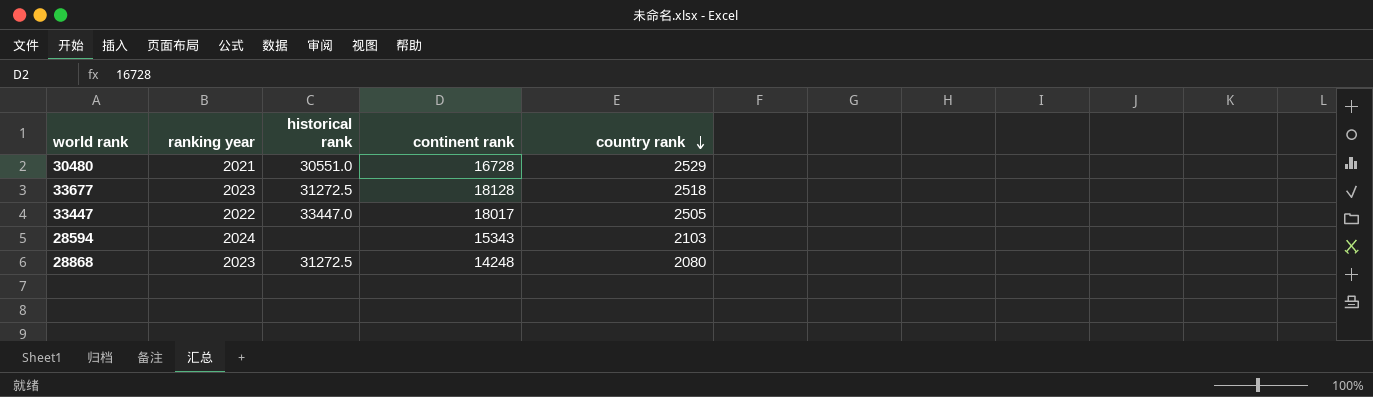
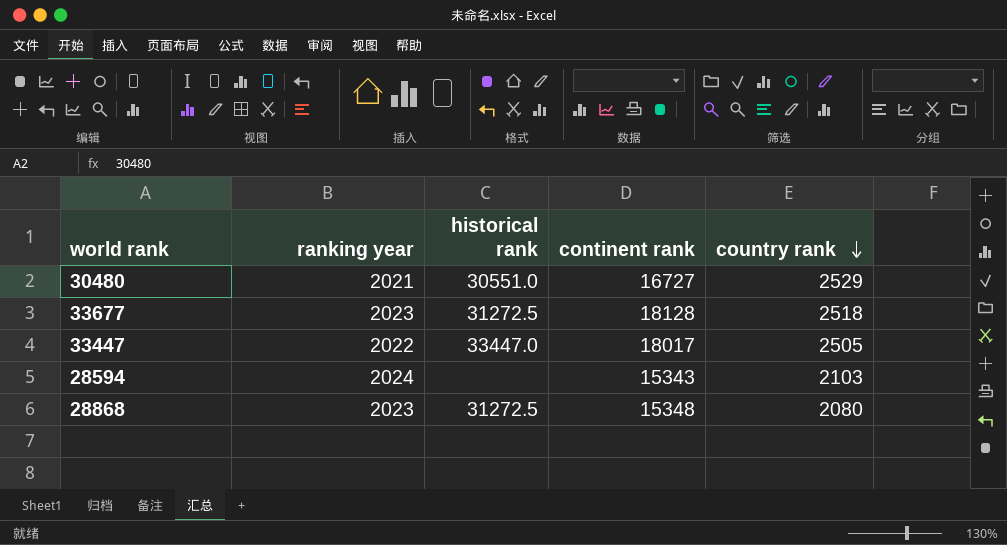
30480 | continent rank: 16728 -> 16727
28868 | continent rank: 14248 -> 15348

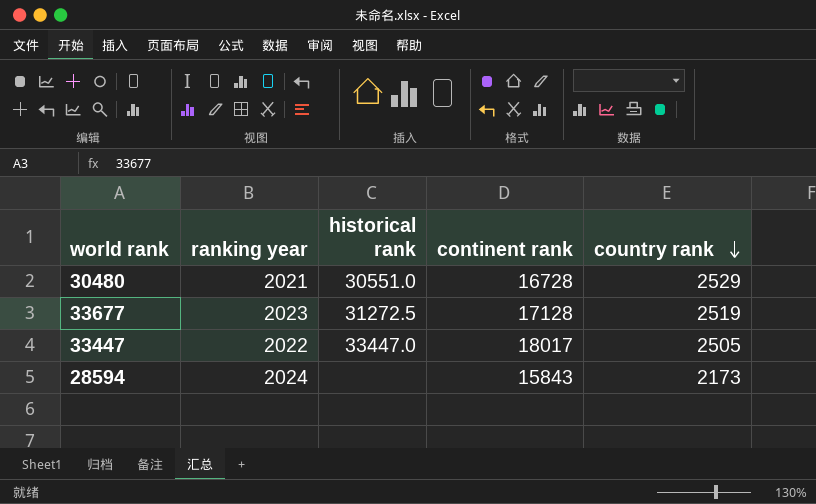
row 28868: 2023 | 31272.5 | 15348 | 2080 -> none
30480 | continent rank: 16727 -> 16728
33677 | continent rank: 18128 -> 17128
33677 | country rank: 2518 -> 2519
28594 | continent rank: 15343 -> 15843
28594 | country rank: 2103 -> 2173

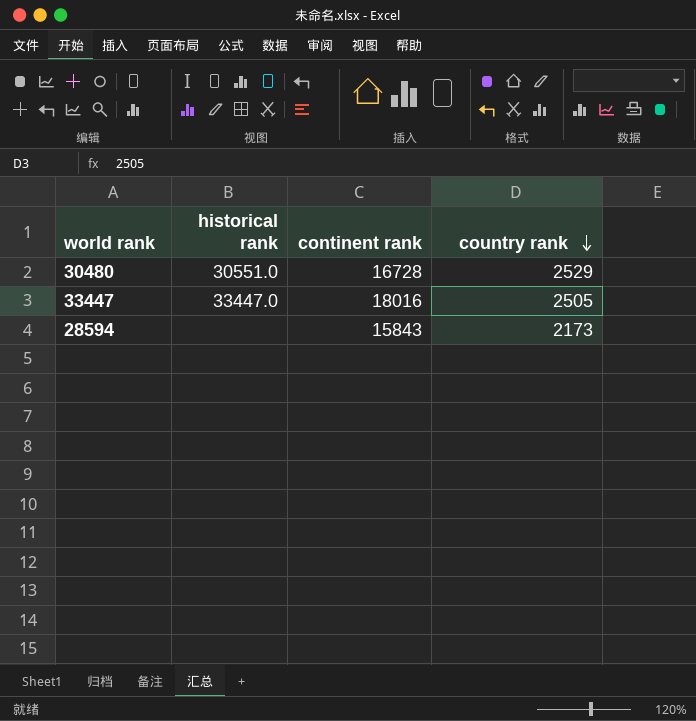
column ranking year | position: 2 -> none
row 33677: 2023 | 31272.5 | 17128 | 2519 -> none
33447 | continent rank: 18017 -> 18016

